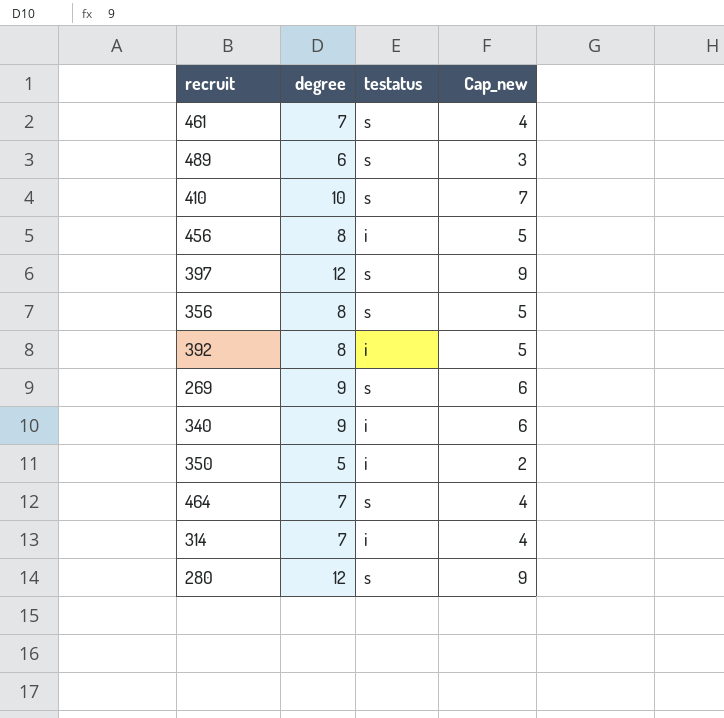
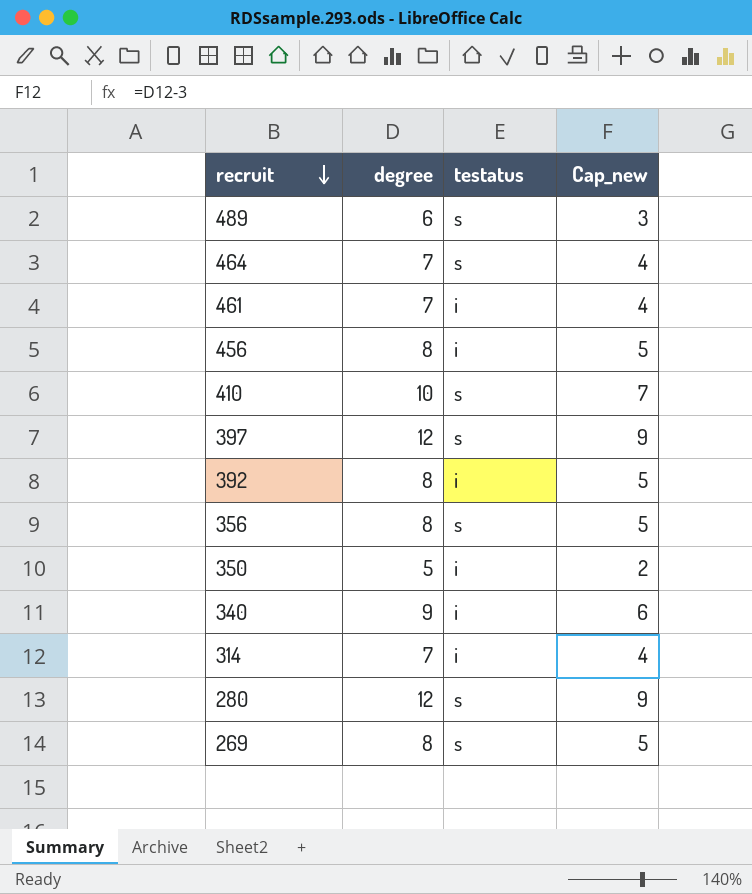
row order: none -> recruit descending
461 | testatus: s -> i
269 | degree: 9 -> 8
269 | Cap_new: 6 -> 5

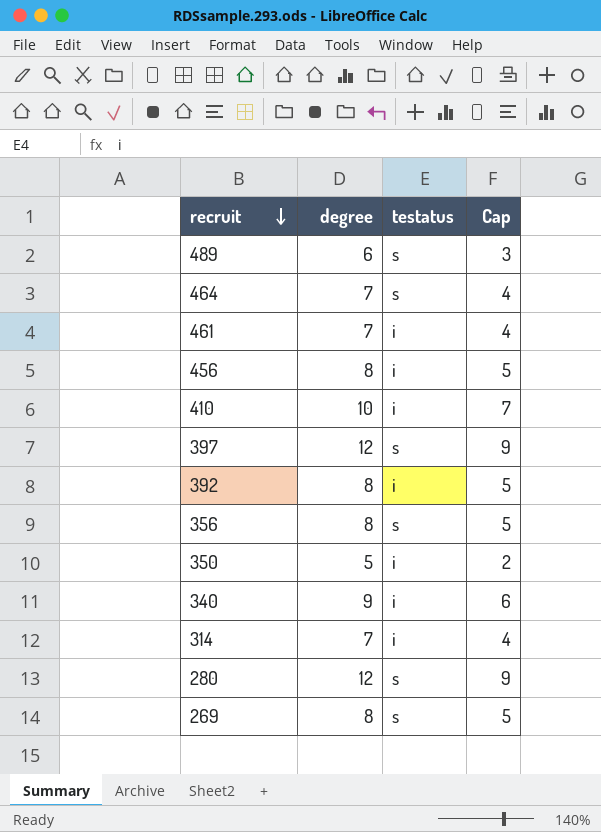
column name: Cap_new -> Cap
410 | testatus: s -> i

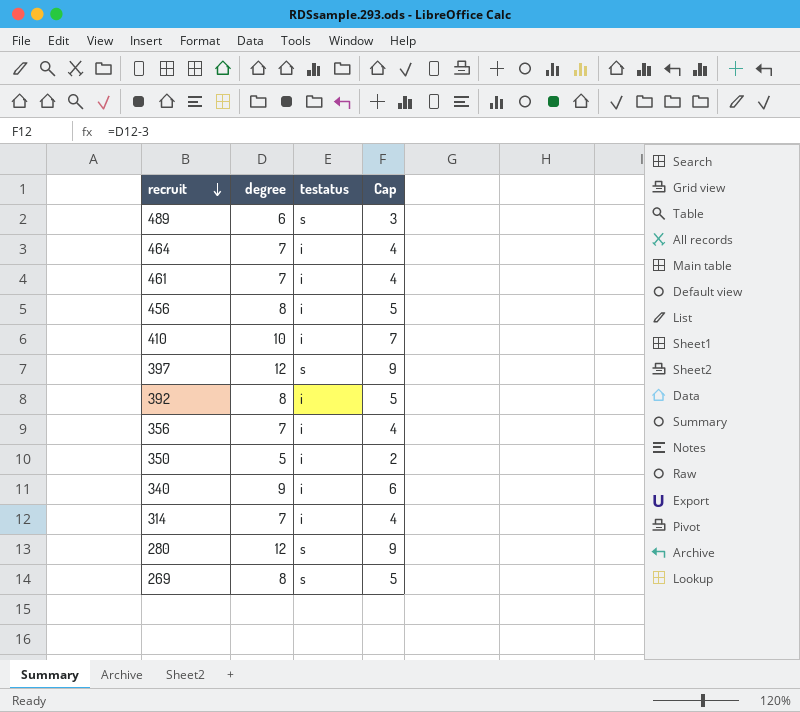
464 | testatus: s -> i
356 | degree: 8 -> 7
356 | testatus: s -> i
356 | Cap: 5 -> 4

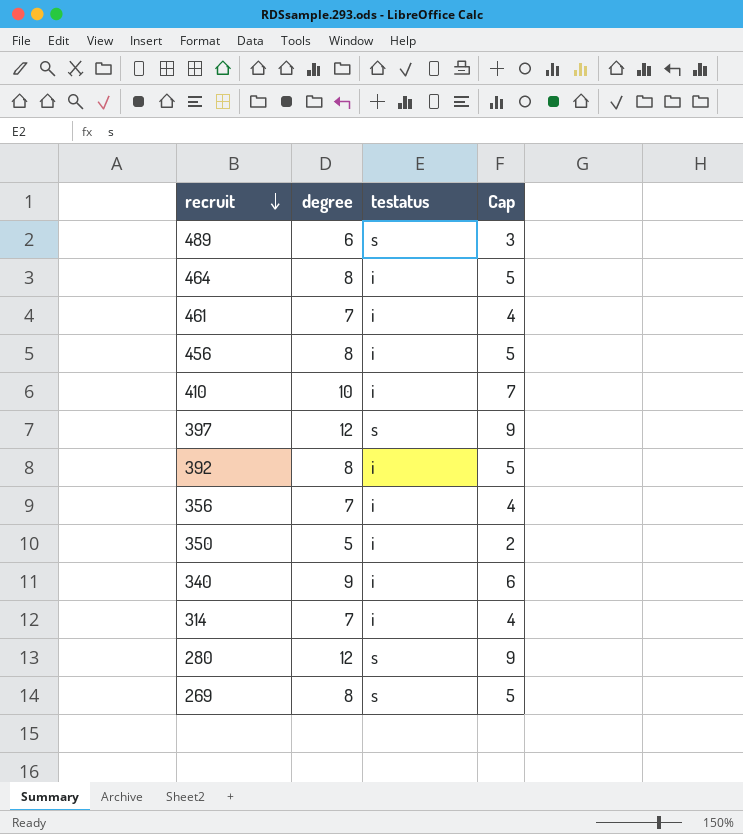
464 | degree: 7 -> 8
464 | Cap: 4 -> 5

